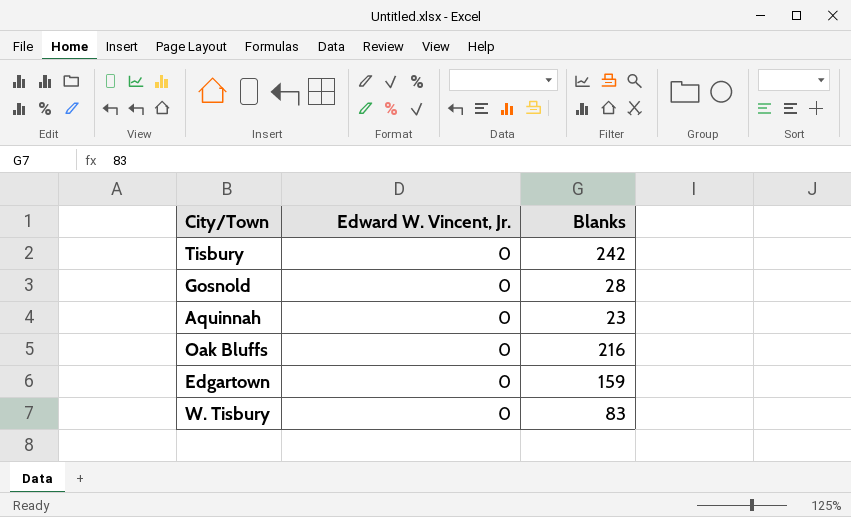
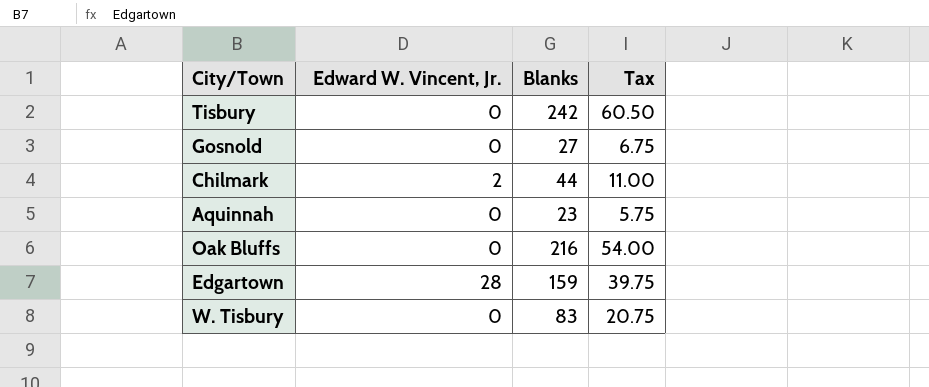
column Tax | formula: none -> [Blanks] * 0.25
Gosnold | Blanks: 28 -> 27
row Chilmark: none -> 2 | 44 | 11.00
Edgartown | Edward W. Vincent, Jr.: 0 -> 28

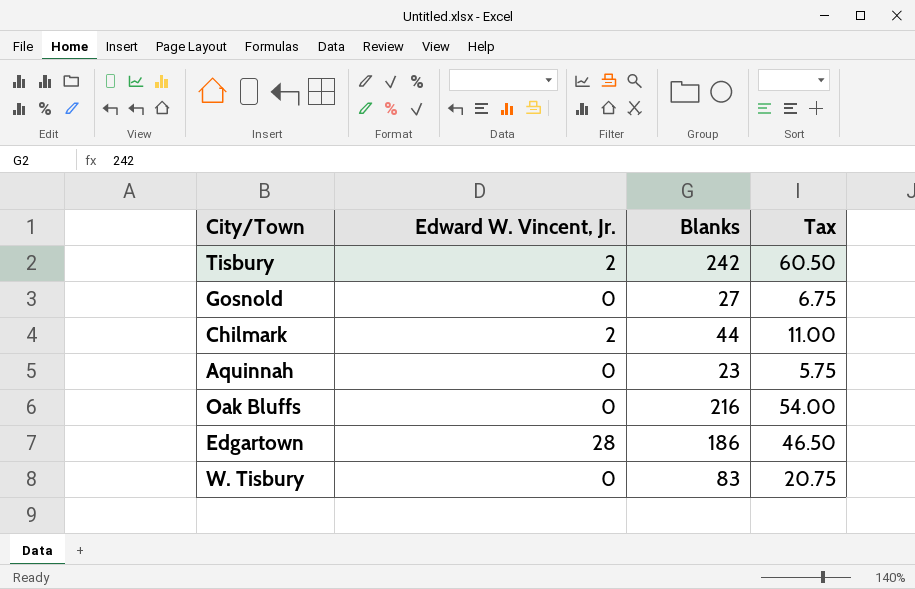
Tisbury | Edward W. Vincent, Jr.: 0 -> 2
Edgartown | Blanks: 159 -> 186
Edgartown | Tax: 39.75 -> 46.50

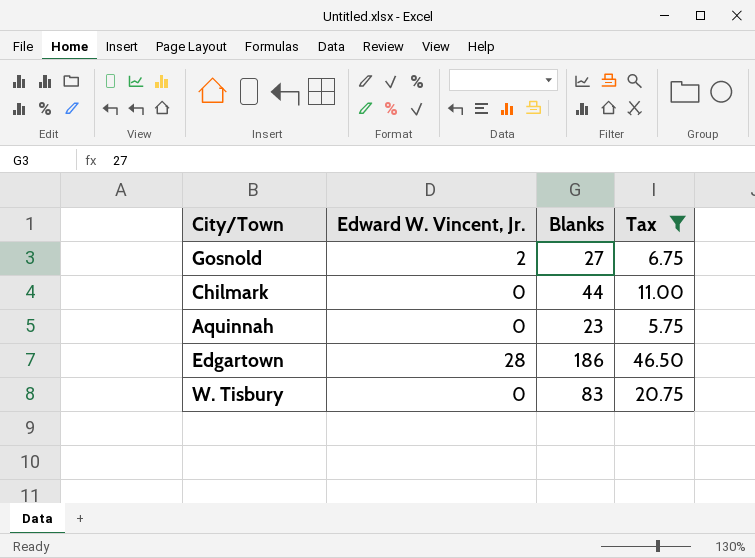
filter: none -> Tax <= 46.50
Gosnold | Edward W. Vincent, Jr.: 0 -> 2
Chilmark | Edward W. Vincent, Jr.: 2 -> 0

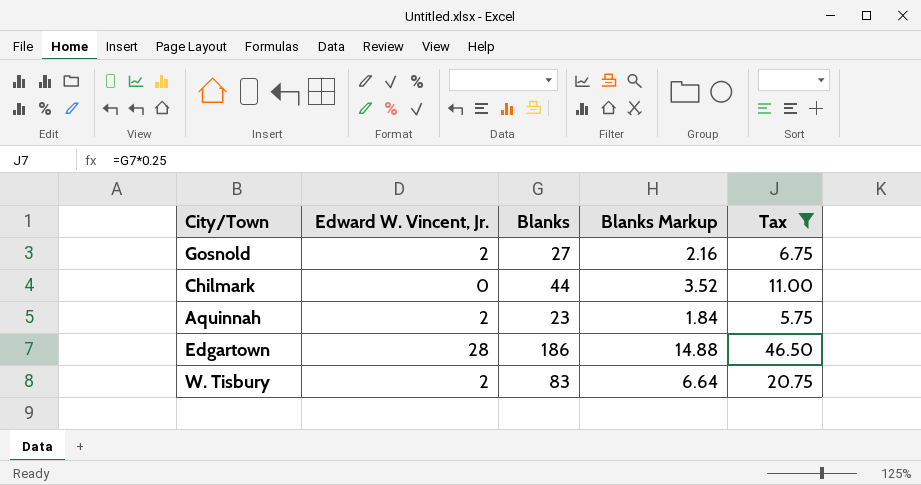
column Blanks Markup | formula: none -> [Blanks] * 0.08
Aquinnah | Edward W. Vincent, Jr.: 0 -> 2
W. Tisbury | Edward W. Vincent, Jr.: 0 -> 2

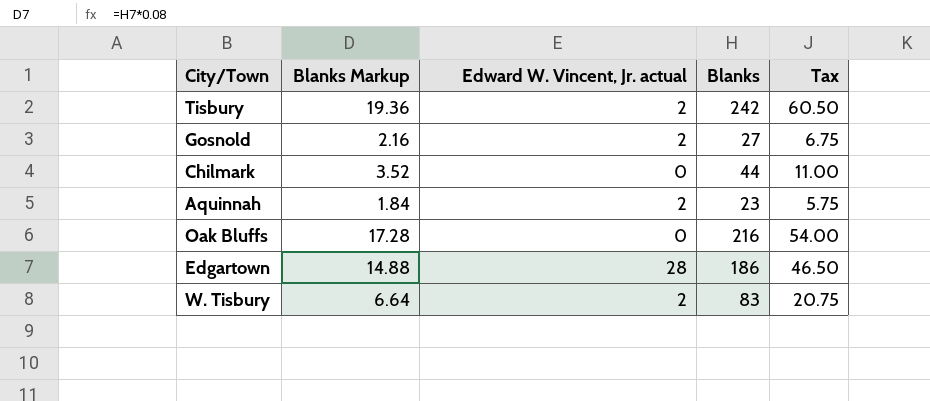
filter: Tax <= 46.50 -> none
column Blanks Markup | position: 4 -> 2
column name: Edward W. Vincent, Jr. -> Edward W. Vincent, Jr. actual

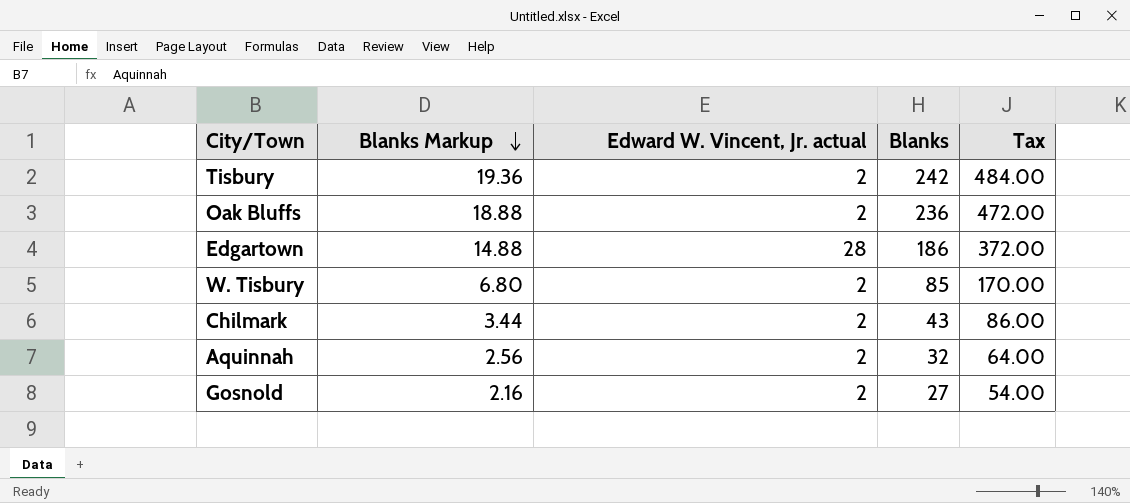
row order: none -> Blanks Markup descending
column Tax | formula: [Blanks] * 0.25 -> [Blanks] * 2
Oak Bluffs | Blanks Markup: 17.28 -> 18.88
Oak Bluffs | Edward W. Vincent, Jr. actual: 0 -> 2
Oak Bluffs | Blanks: 216 -> 236
W. Tisbury | Blanks Markup: 6.64 -> 6.80
W. Tisbury | Blanks: 83 -> 85
Chilmark | Blanks Markup: 3.52 -> 3.44
Chilmark | Edward W. Vincent, Jr. actual: 0 -> 2
Chilmark | Blanks: 44 -> 43
Aquinnah | Blanks Markup: 1.84 -> 2.56
Aquinnah | Blanks: 23 -> 32

